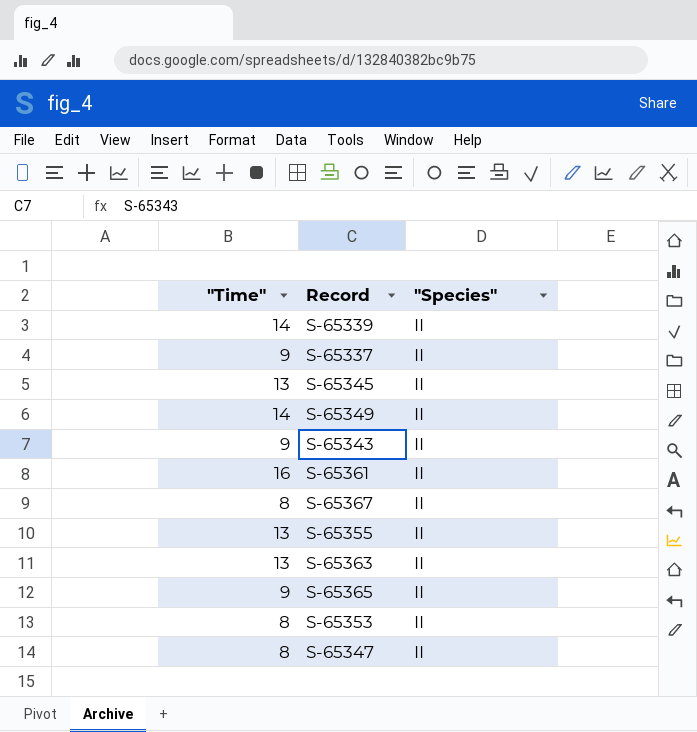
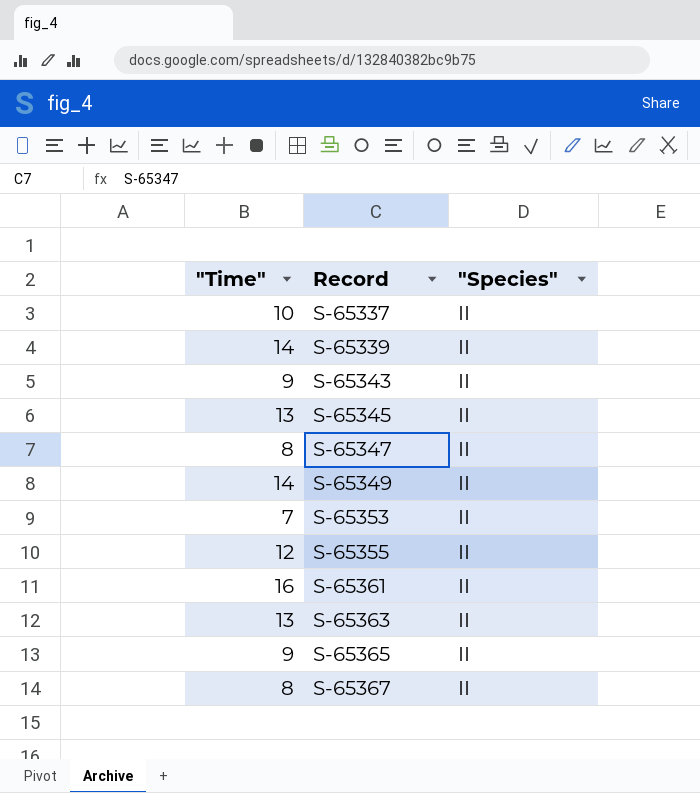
row order: none -> Record ascending
S-65337 | "Time": 9 -> 10
S-65353 | "Time": 8 -> 7
S-65355 | "Time": 13 -> 12

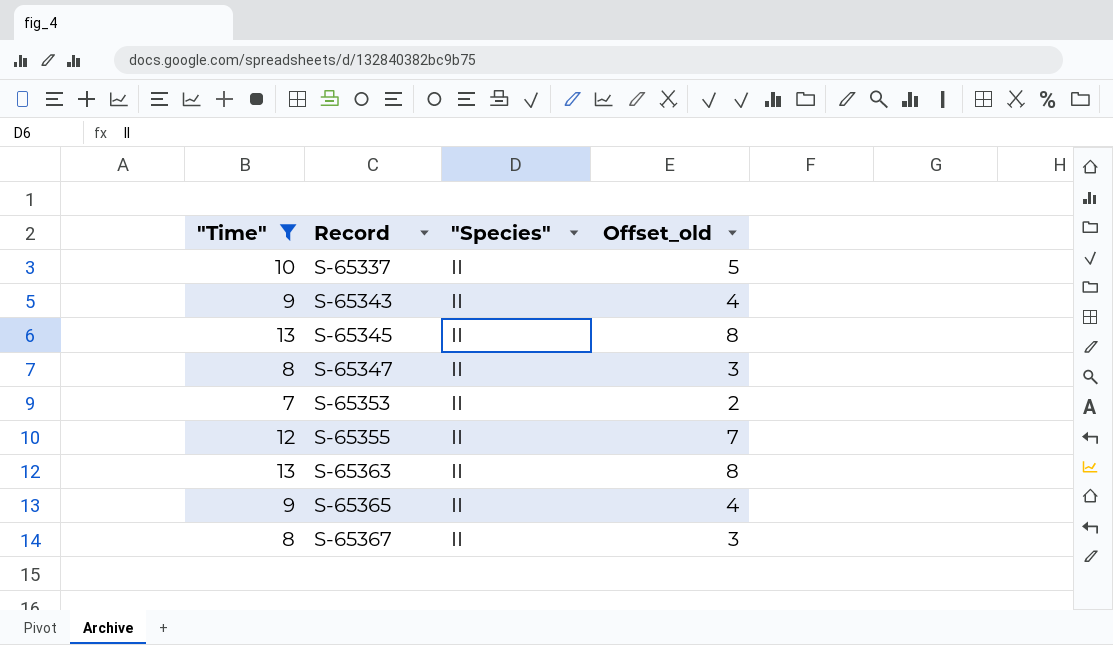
filter: none -> "Time" <= 13
column Offset_old | formula: none -> ["Time"] - 5

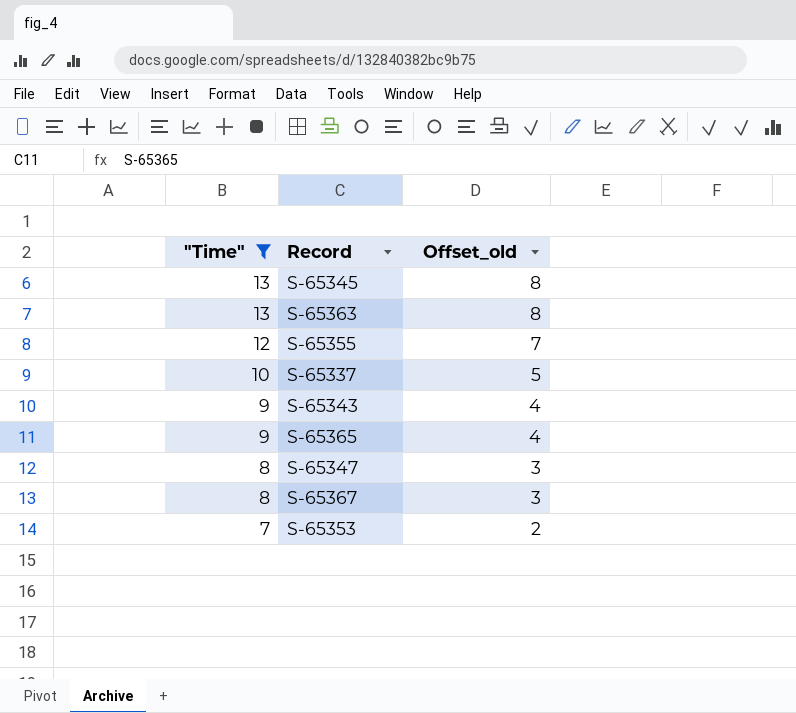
row order: Record ascending -> "Time" descending
column "Species" | position: 3 -> none

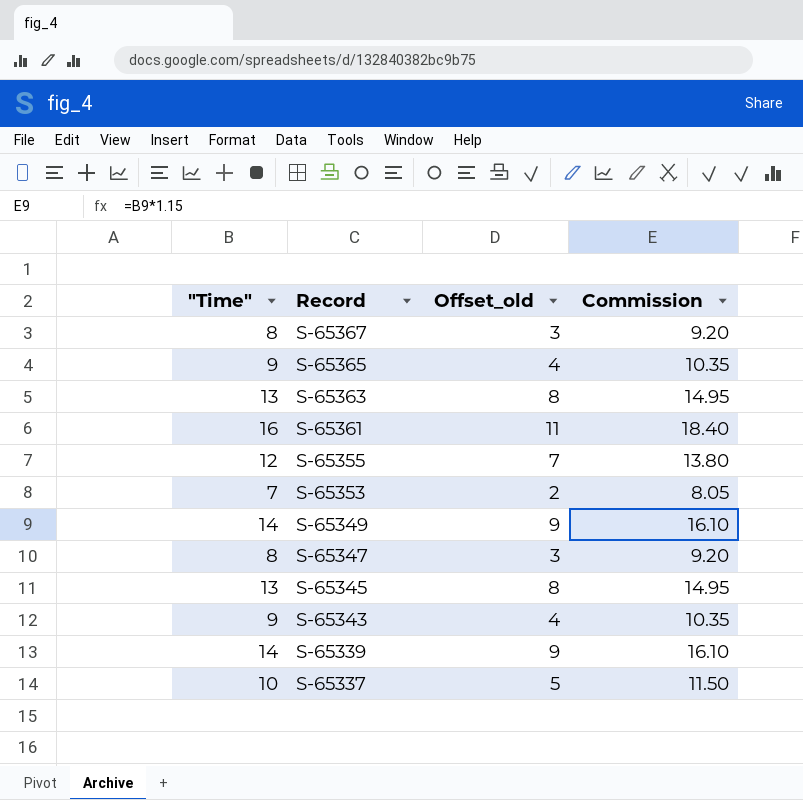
filter: "Time" <= 13 -> none
row order: "Time" descending -> Record descending
column Commission | formula: none -> ["Time"] * 1.15

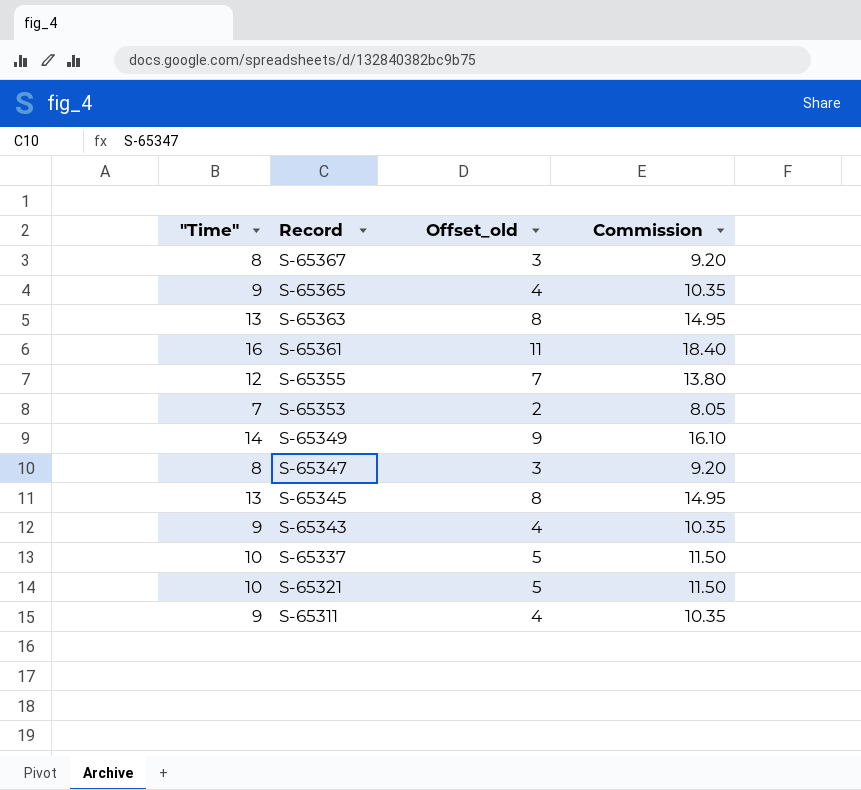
row S-65339: 14 | 9 | 16.10 -> none
row S-65321: none -> 10 | 5 | 11.50
row S-65311: none -> 9 | 4 | 10.35

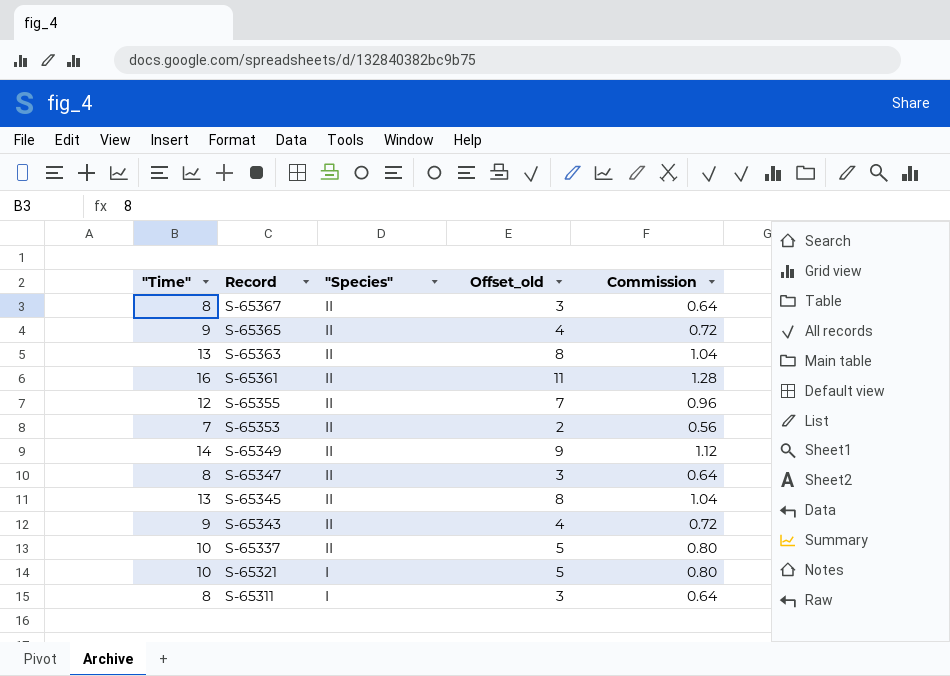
column "Species" | position: none -> 3
column Commission | formula: ["Time"] * 1.15 -> ["Time"] * 0.08
S-65311 | "Time": 9 -> 8
S-65311 | Offset_old: 4 -> 3

